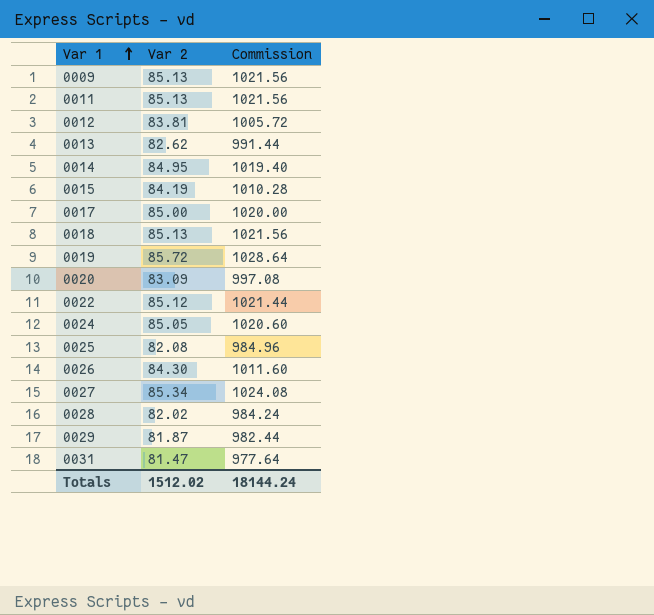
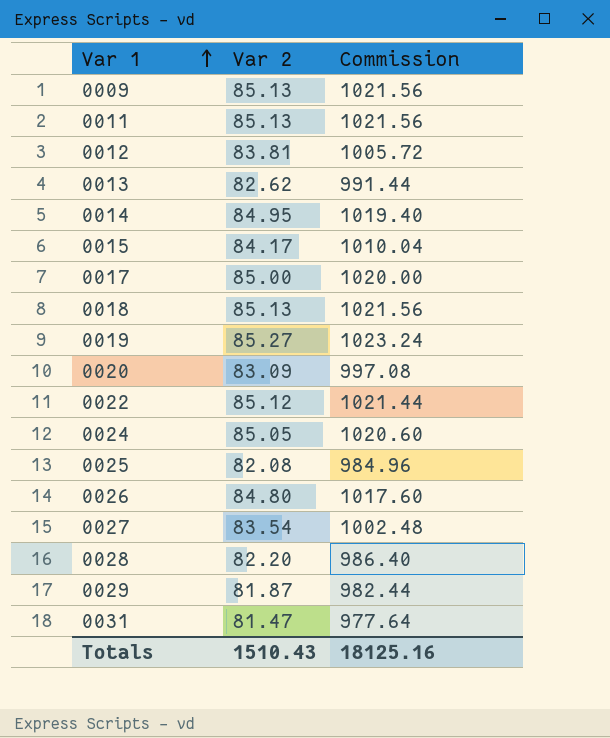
0015 | Var 2: 84.19 -> 84.17
0015 | Commission: 1010.28 -> 1010.04
0019 | Var 2: 85.72 -> 85.27
0019 | Commission: 1028.64 -> 1023.24
0026 | Var 2: 84.30 -> 84.80
0026 | Commission: 1011.60 -> 1017.60
0027 | Var 2: 85.34 -> 83.54
0027 | Commission: 1024.08 -> 1002.48
0028 | Var 2: 82.02 -> 82.20
0028 | Commission: 984.24 -> 986.40
Totals | Var 2: 1512.02 -> 1510.43
Totals | Commission: 18144.24 -> 18125.16

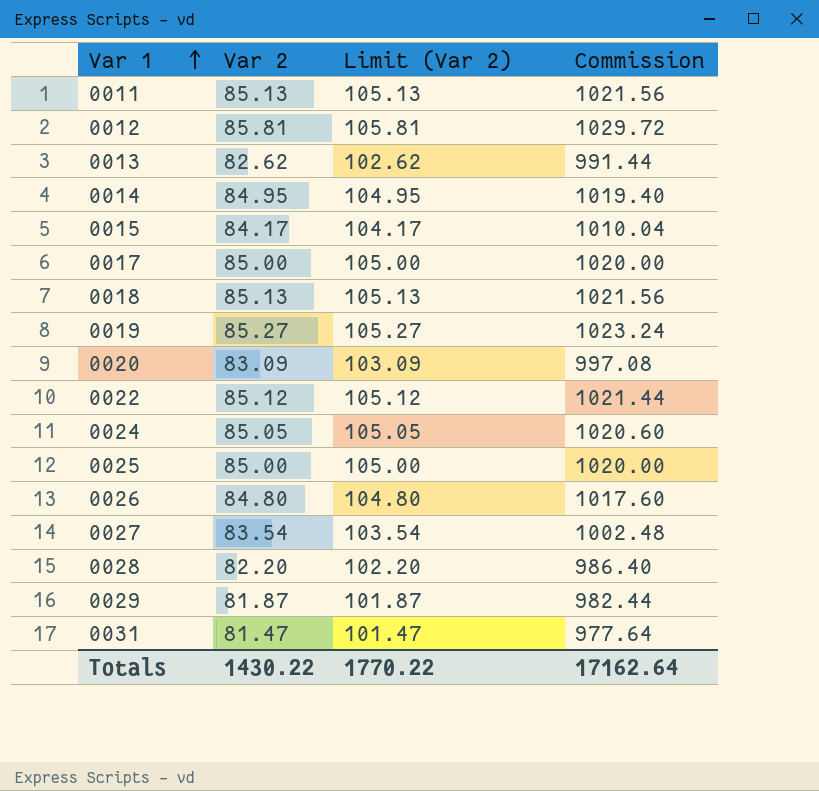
column Limit (Var 2) | formula: none -> [Var 2] + 20
row 0009: 85.13 | 1021.56 -> none
0012 | Var 2: 83.81 -> 85.81
0012 | Commission: 1005.72 -> 1029.72
0025 | Var 2: 82.08 -> 85.00
0025 | Commission: 984.96 -> 1020.00
Totals | Var 2: 1510.43 -> 1430.22
Totals | Commission: 18125.16 -> 17162.64

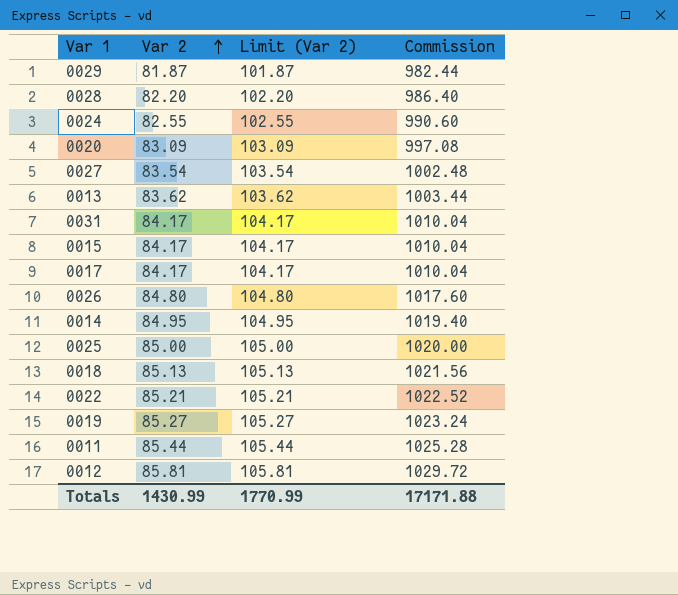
row order: Var 1 ascending -> Var 2 ascending
0024 | Var 2: 85.05 -> 82.55
0024 | Limit (Var 2): 105.05 -> 102.55
0024 | Commission: 1020.60 -> 990.60
0013 | Var 2: 82.62 -> 83.62
0013 | Limit (Var 2): 102.62 -> 103.62
0013 | Commission: 991.44 -> 1003.44
0031 | Var 2: 81.47 -> 84.17
0031 | Limit (Var 2): 101.47 -> 104.17
0031 | Commission: 977.64 -> 1010.04
0017 | Var 2: 85.00 -> 84.17
0017 | Limit (Var 2): 105.00 -> 104.17
0017 | Commission: 1020.00 -> 1010.04
0022 | Var 2: 85.12 -> 85.21
0022 | Limit (Var 2): 105.12 -> 105.21
0022 | Commission: 1021.44 -> 1022.52
0011 | Var 2: 85.13 -> 85.44
0011 | Limit (Var 2): 105.13 -> 105.44
0011 | Commission: 1021.56 -> 1025.28
Totals | Var 2: 1430.22 -> 1430.99
Totals | Limit (Var 2): 1770.22 -> 1770.99
Totals | Commission: 17162.64 -> 17171.88

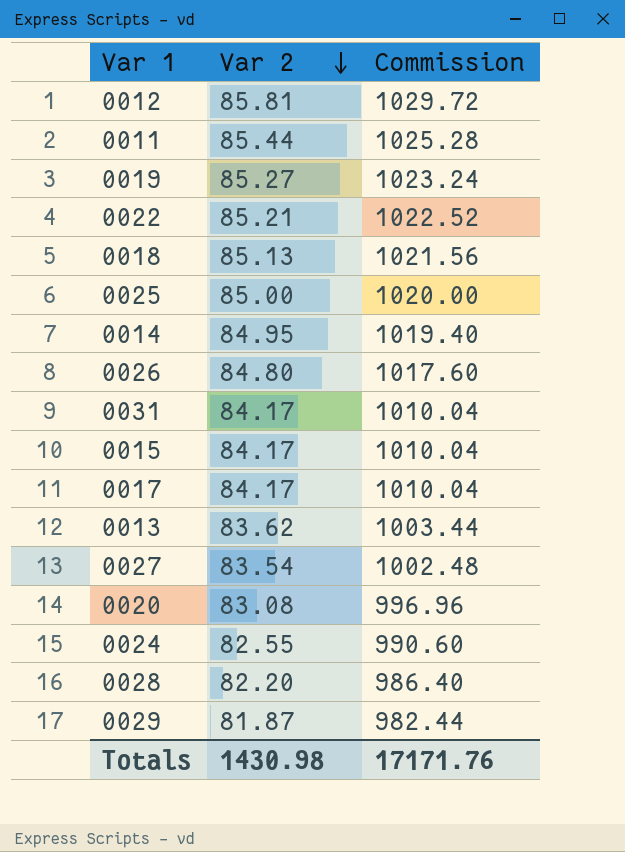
row order: Var 2 ascending -> Var 2 descending
column Limit (Var 2) | formula: [Var 2] + 20 -> none
0020 | Var 2: 83.09 -> 83.08
0020 | Commission: 997.08 -> 996.96
Totals | Var 2: 1430.99 -> 1430.98
Totals | Commission: 17171.88 -> 17171.76

